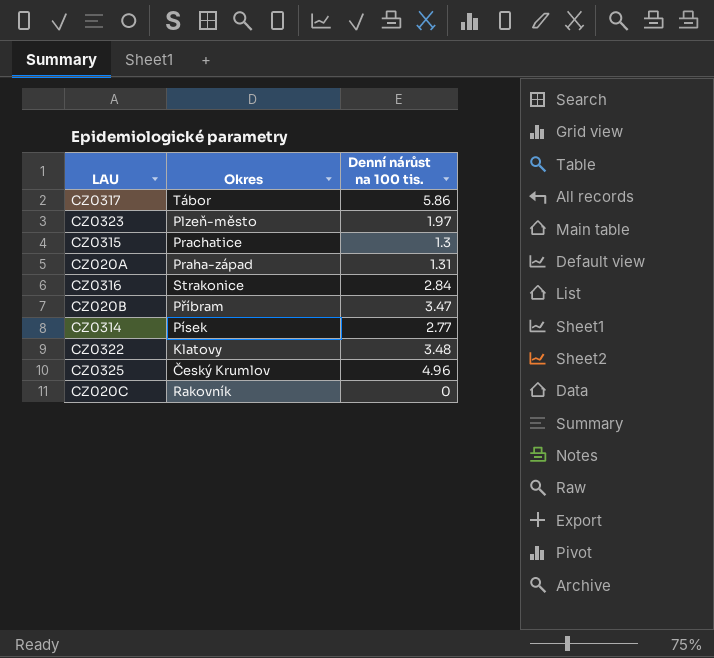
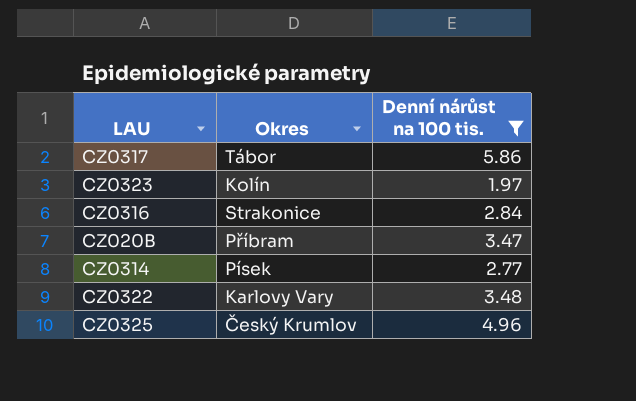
filter: none -> Denní nárůst na 100 tis. >= 1.97
CZ0323 | Okres: Plzeň-město -> Kolín
CZ0322 | Okres: Klatovy -> Karlovy Vary

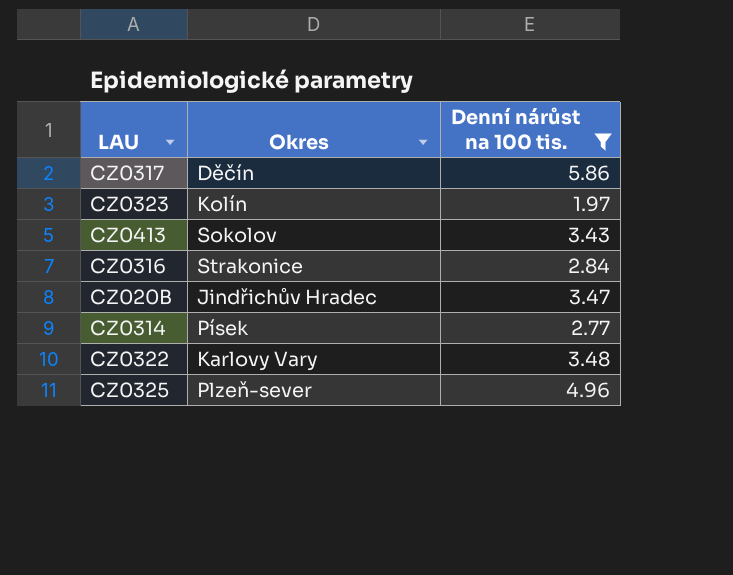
CZ0317 | Okres: Tábor -> Děčín
row CZ0413: none -> Sokolov | 3.43
CZ020B | Okres: Příbram -> Jindřichův Hradec
CZ0325 | Okres: Český Krumlov -> Plzeň-sever

